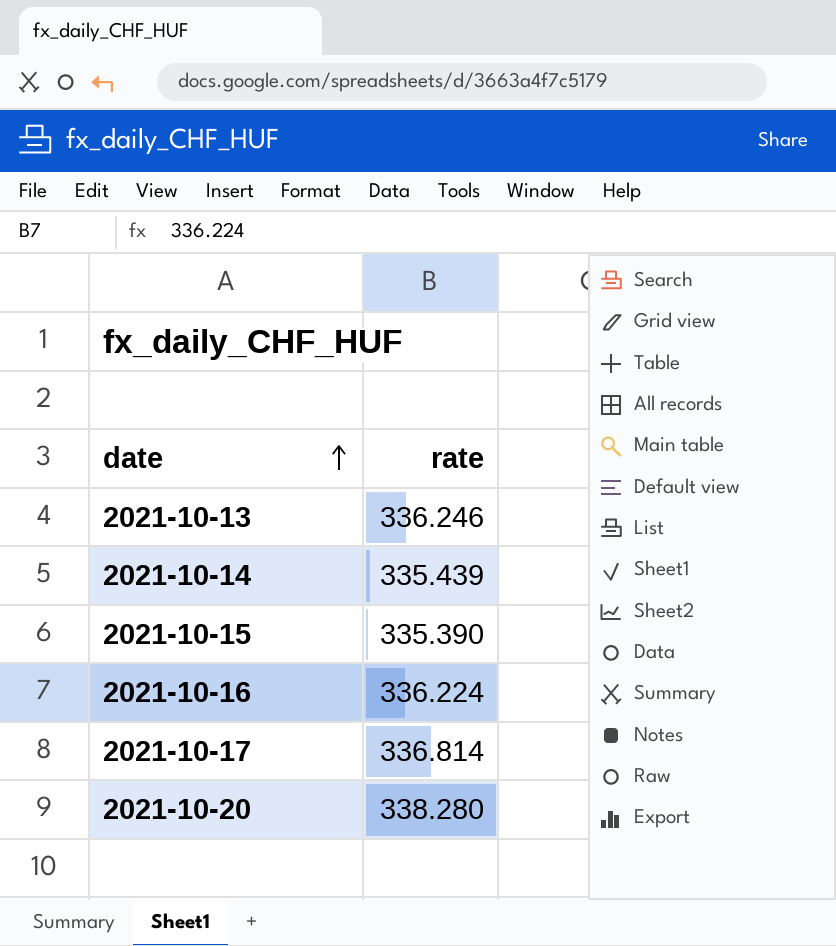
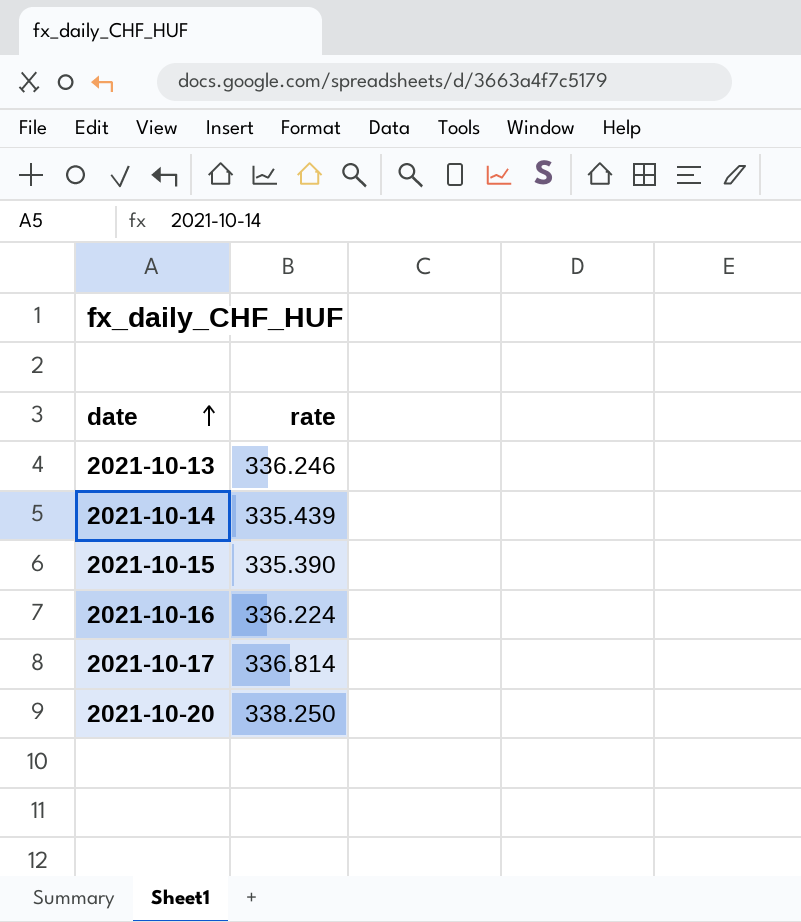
2021-10-20 | rate: 338.280 -> 338.250

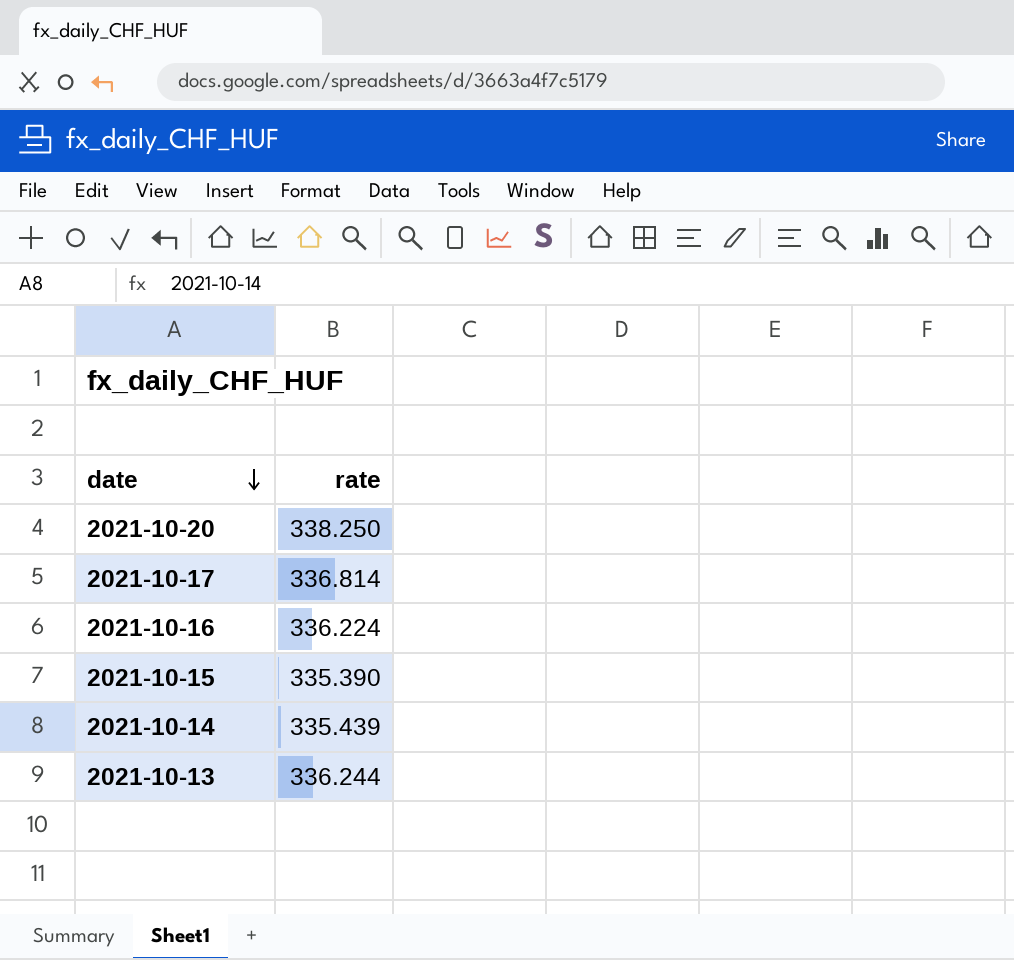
row order: date ascending -> date descending
2021-10-13 | rate: 336.246 -> 336.244

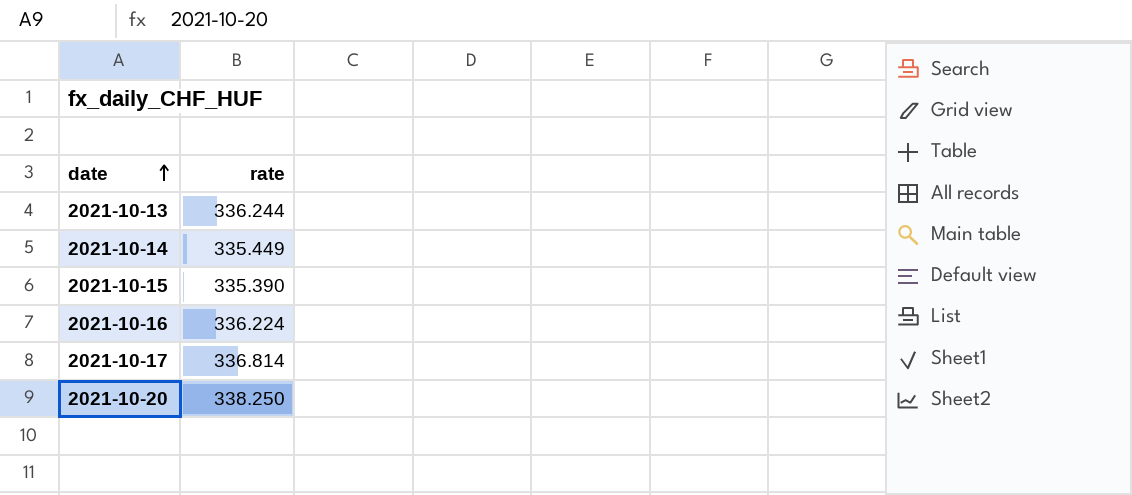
row order: date descending -> date ascending
2021-10-14 | rate: 335.439 -> 335.449

